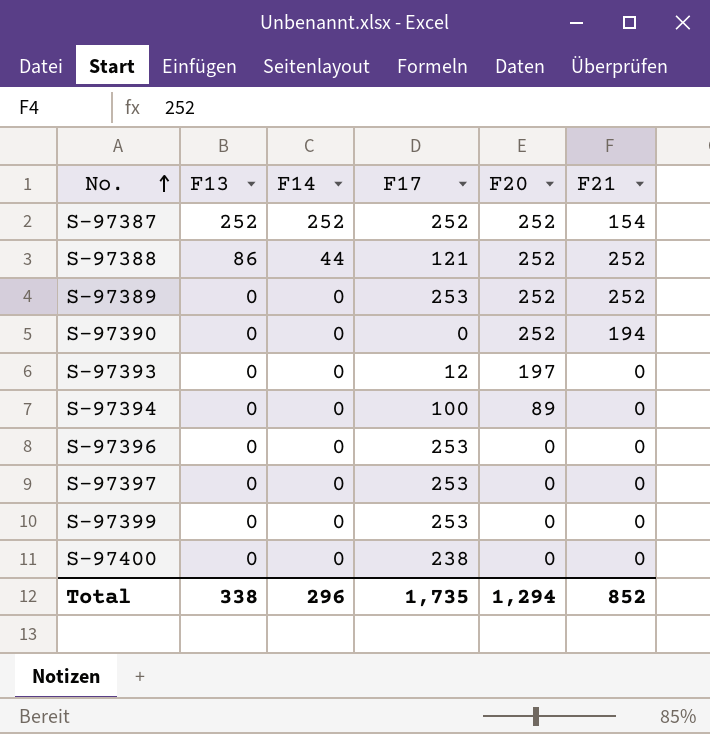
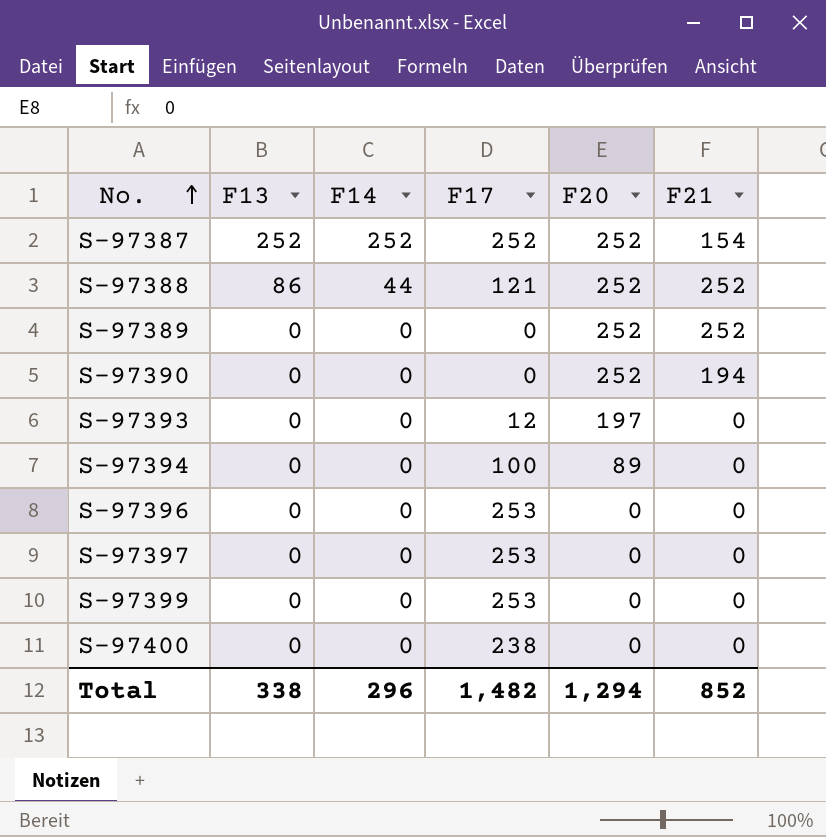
S-97389 | F17: 253 -> 0
Total | F17: 1,735 -> 1,482

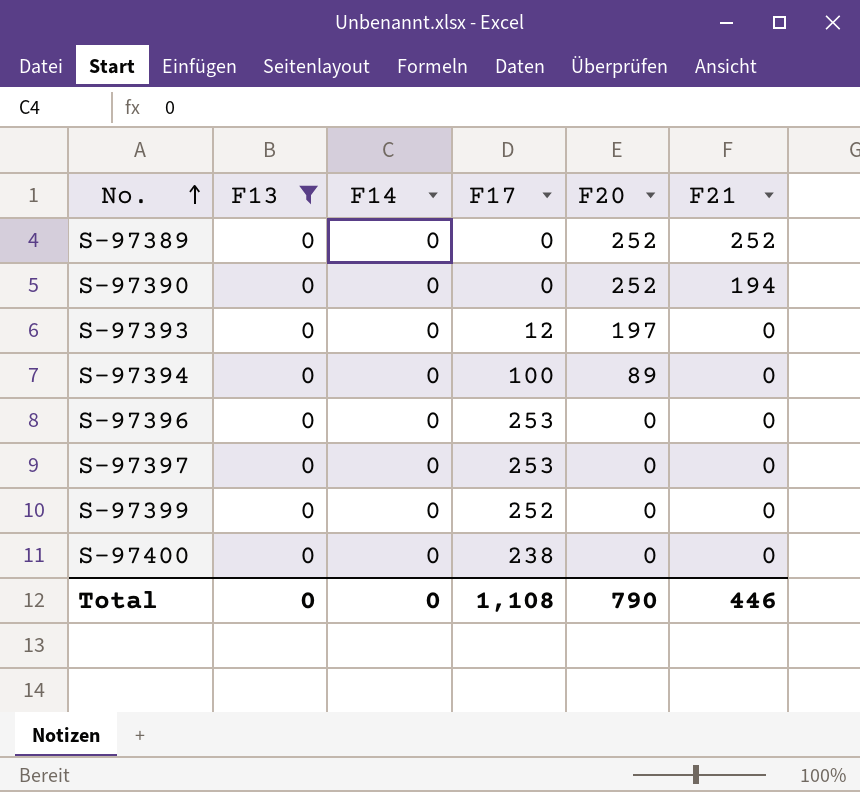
filter: none -> F13 = 0
S-97399 | F17: 253 -> 252
Total | F13: 338 -> 0
Total | F14: 296 -> 0
Total | F17: 1,482 -> 1,108
Total | F20: 1,294 -> 790
Total | F21: 852 -> 446

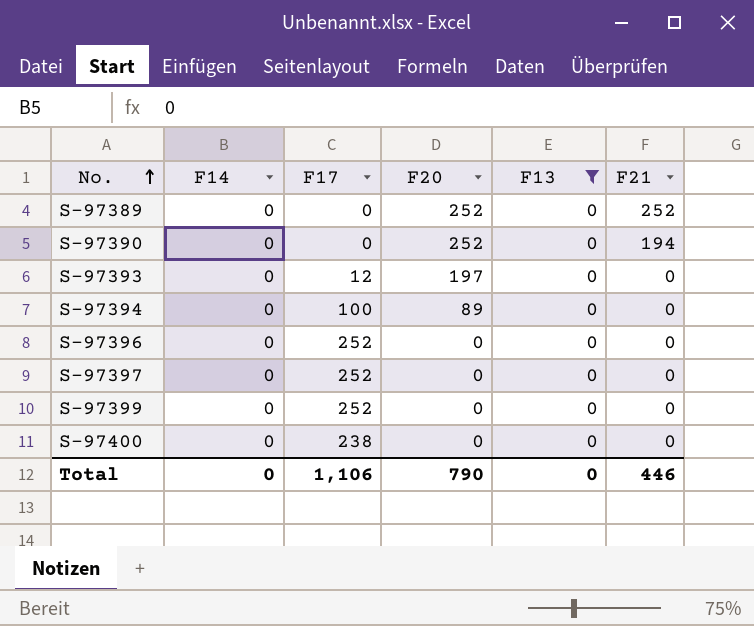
column F13 | position: 2 -> 5
S-97396 | F17: 253 -> 252
S-97397 | F17: 253 -> 252
Total | F17: 1,108 -> 1,106

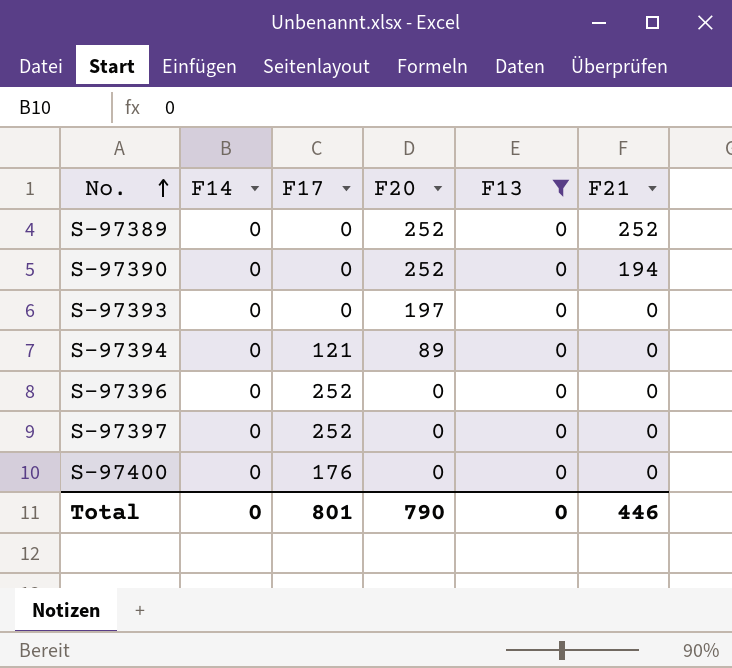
row S-97399: 0 | 252 | 0 | 0 | 0 -> none
S-97393 | F17: 12 -> 0
S-97394 | F17: 100 -> 121
S-97400 | F17: 238 -> 176
Total | F17: 1,106 -> 801

